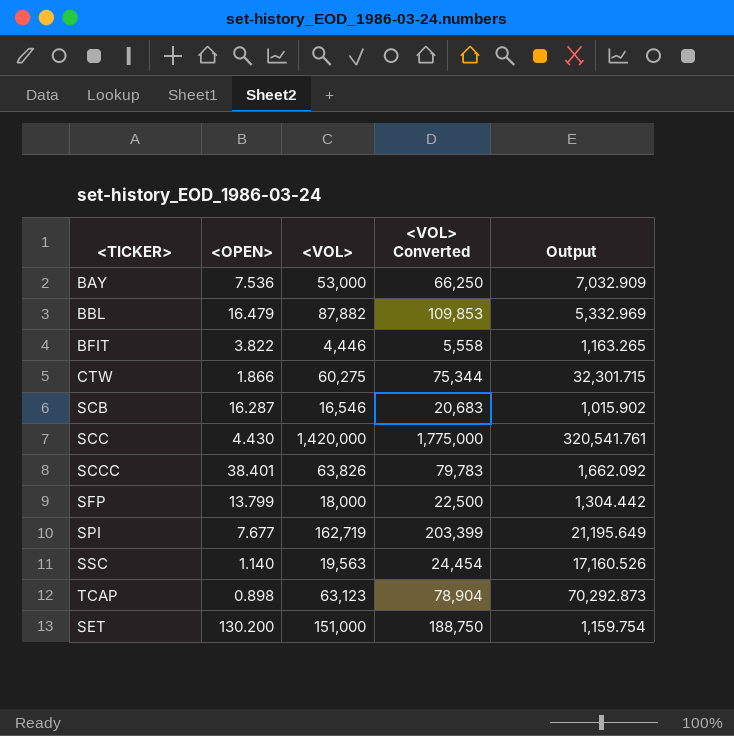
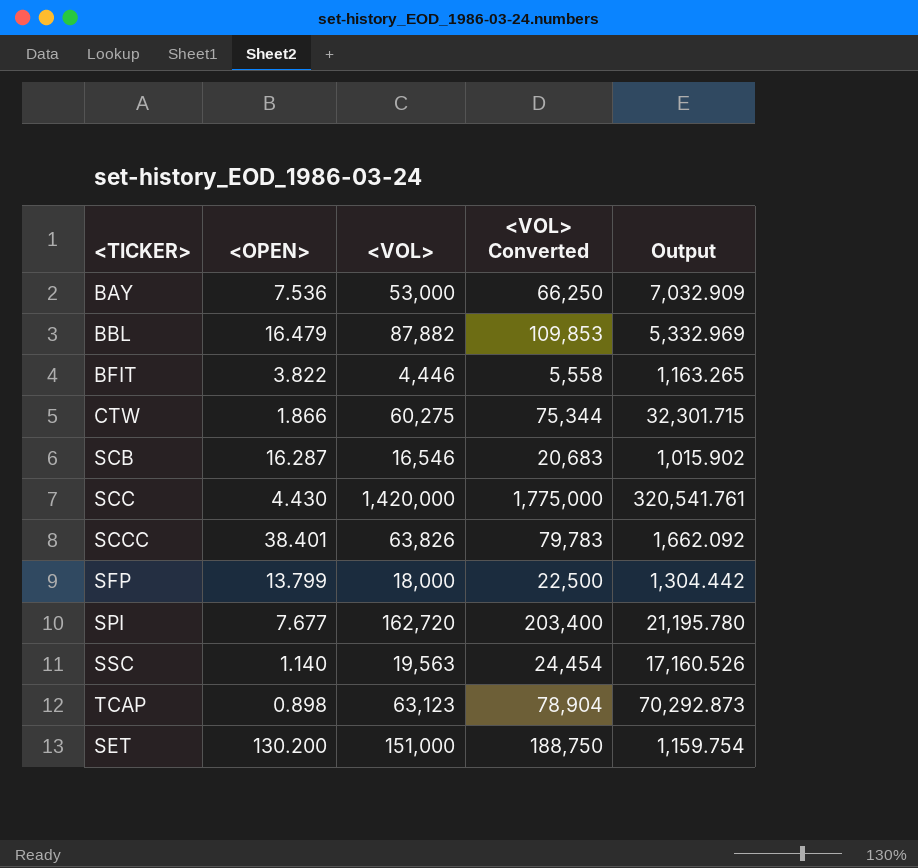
SPI | <VOL>: 162,719 -> 162,720
SPI | <VOL> Converted: 203,399 -> 203,400
SPI | Output: 21,195.649 -> 21,195.780

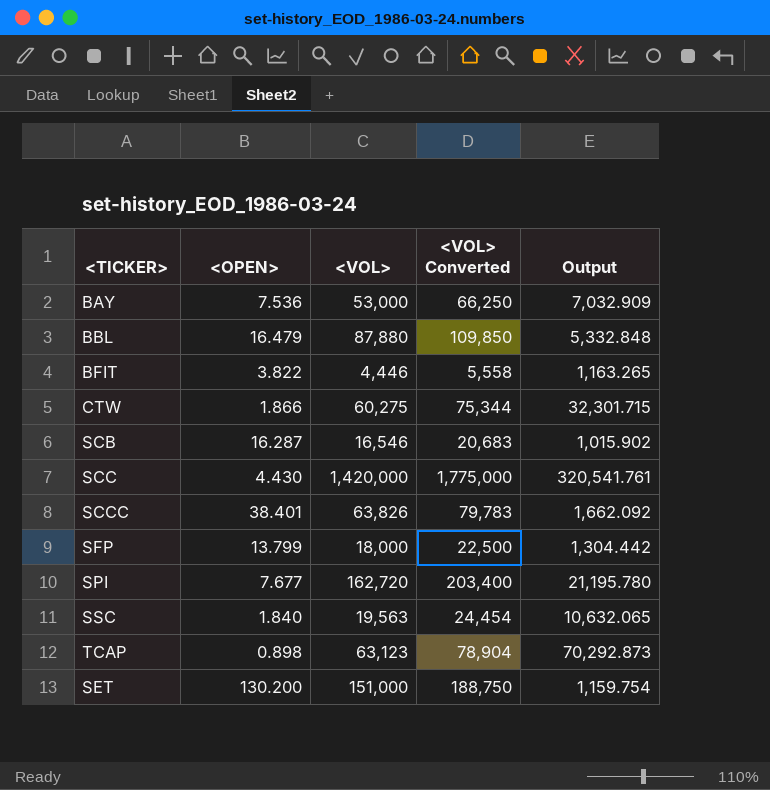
BBL | <VOL>: 87,882 -> 87,880
BBL | <VOL> Converted: 109,853 -> 109,850
BBL | Output: 5,332.969 -> 5,332.848
SSC | <OPEN>: 1.140 -> 1.840
SSC | Output: 17,160.526 -> 10,632.065

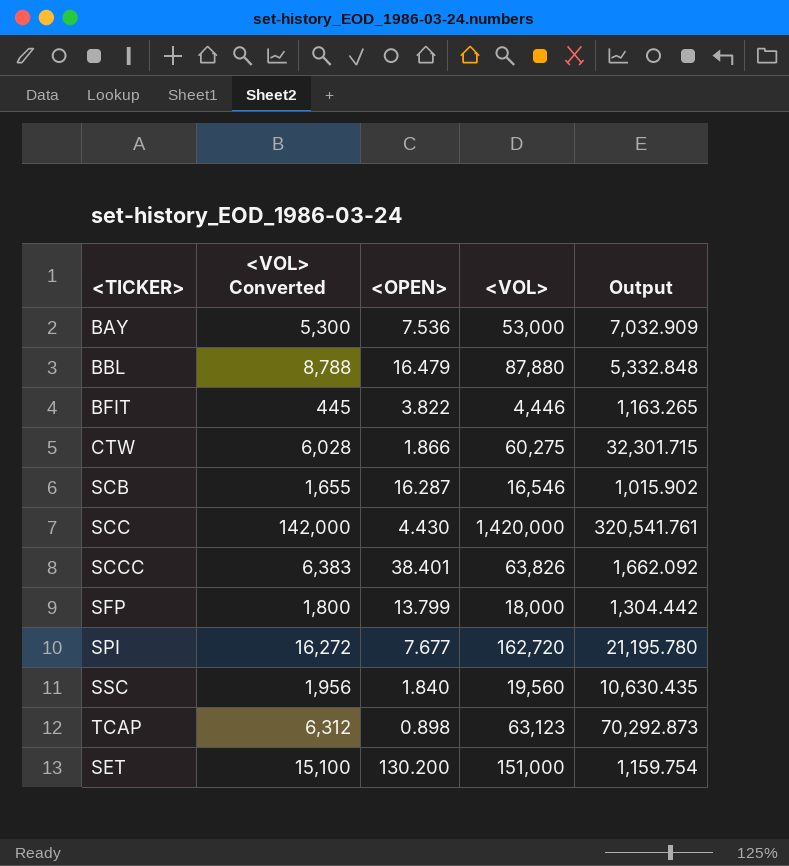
column <VOL> Converted | formula: [<VOL>] * 1.25 -> [<VOL>] * 0.1
column <VOL> Converted | position: 4 -> 2
SSC | <VOL>: 19,563 -> 19,560
SSC | Output: 10,632.065 -> 10,630.435

